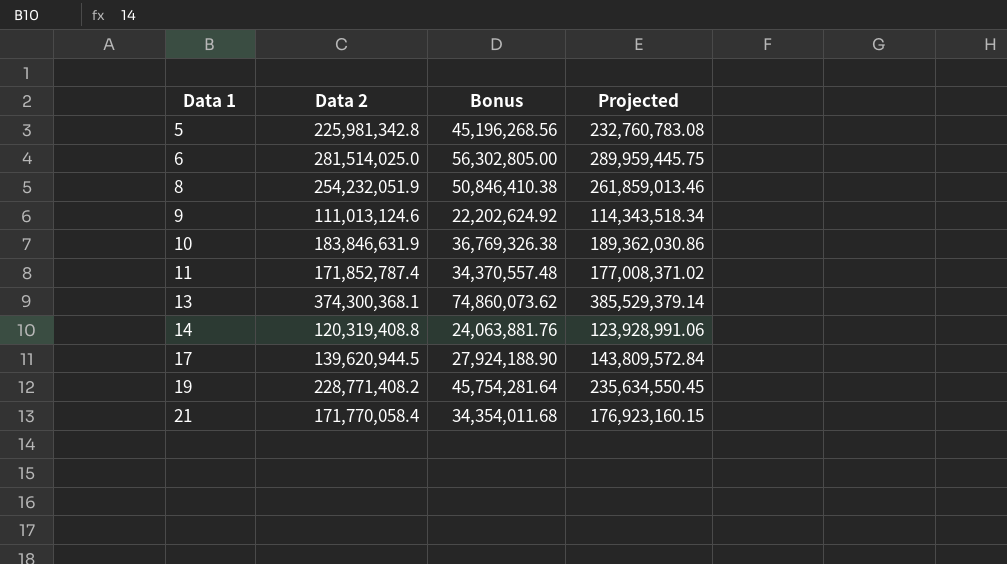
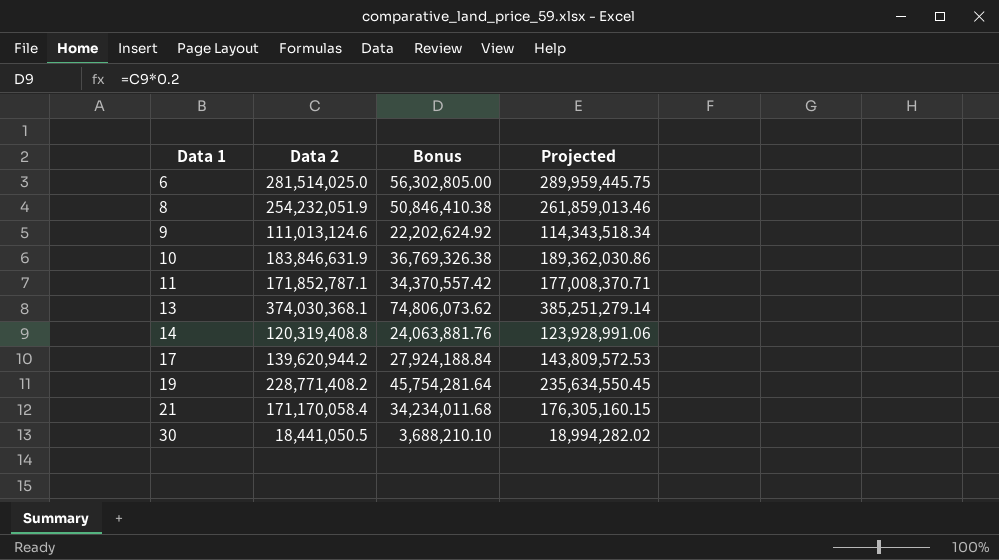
row 5: 225,981,342.8 | 45,196,268.56 | 232,760,783.08 -> none
11 | Data 2: 171,852,787.4 -> 171,852,787.1
11 | Bonus: 34,370,557.48 -> 34,370,557.42
11 | Projected: 177,008,371.02 -> 177,008,370.71
13 | Data 2: 374,300,368.1 -> 374,030,368.1
13 | Bonus: 74,860,073.62 -> 74,806,073.62
13 | Projected: 385,529,379.14 -> 385,251,279.14
17 | Data 2: 139,620,944.5 -> 139,620,944.2
17 | Bonus: 27,924,188.90 -> 27,924,188.84
17 | Projected: 143,809,572.84 -> 143,809,572.53
21 | Data 2: 171,770,058.4 -> 171,170,058.4
21 | Bonus: 34,354,011.68 -> 34,234,011.68
21 | Projected: 176,923,160.15 -> 176,305,160.15
row 30: none -> 18,441,050.5 | 3,688,210.10 | 18,994,282.02

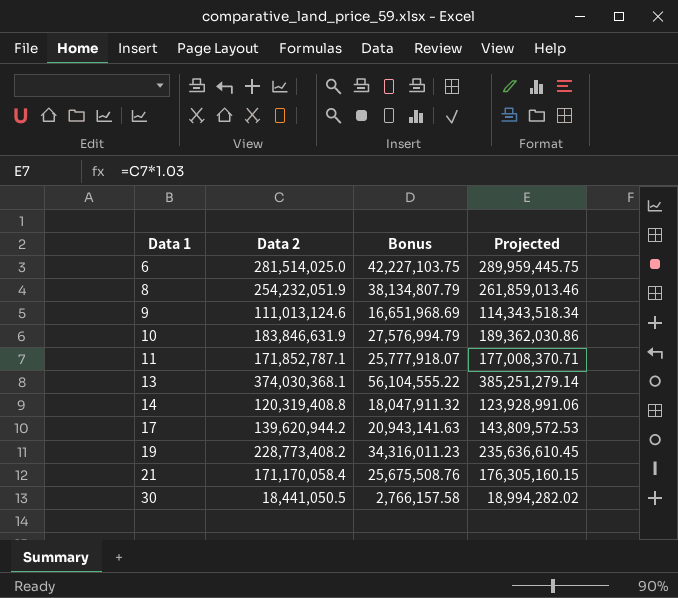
column Bonus | formula: [Data 2] * 0.2 -> [Data 2] * 0.15
19 | Data 2: 228,771,408.2 -> 228,773,408.2
19 | Projected: 235,634,550.45 -> 235,636,610.45

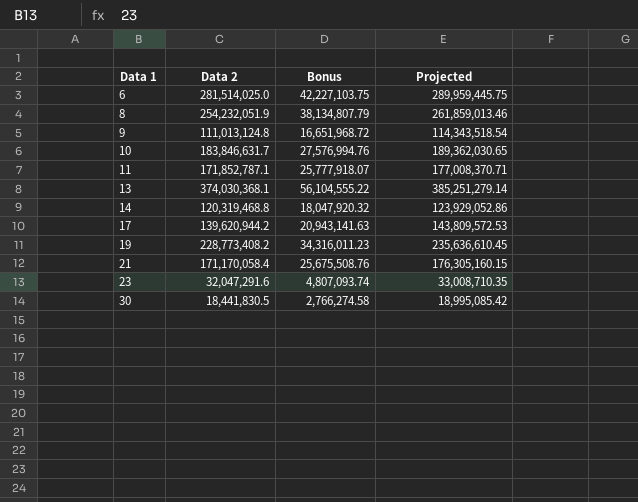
9 | Data 2: 111,013,124.6 -> 111,013,124.8
9 | Bonus: 16,651,968.69 -> 16,651,968.72
9 | Projected: 114,343,518.34 -> 114,343,518.54
10 | Data 2: 183,846,631.9 -> 183,846,631.7
10 | Bonus: 27,576,994.79 -> 27,576,994.76
10 | Projected: 189,362,030.86 -> 189,362,030.65
14 | Data 2: 120,319,408.8 -> 120,319,468.8
14 | Bonus: 18,047,911.32 -> 18,047,920.32
14 | Projected: 123,928,991.06 -> 123,929,052.86
row 23: none -> 32,047,291.6 | 4,807,093.74 | 33,008,710.35
30 | Data 2: 18,441,050.5 -> 18,441,830.5
30 | Bonus: 2,766,157.58 -> 2,766,274.58
30 | Projected: 18,994,282.02 -> 18,995,085.42

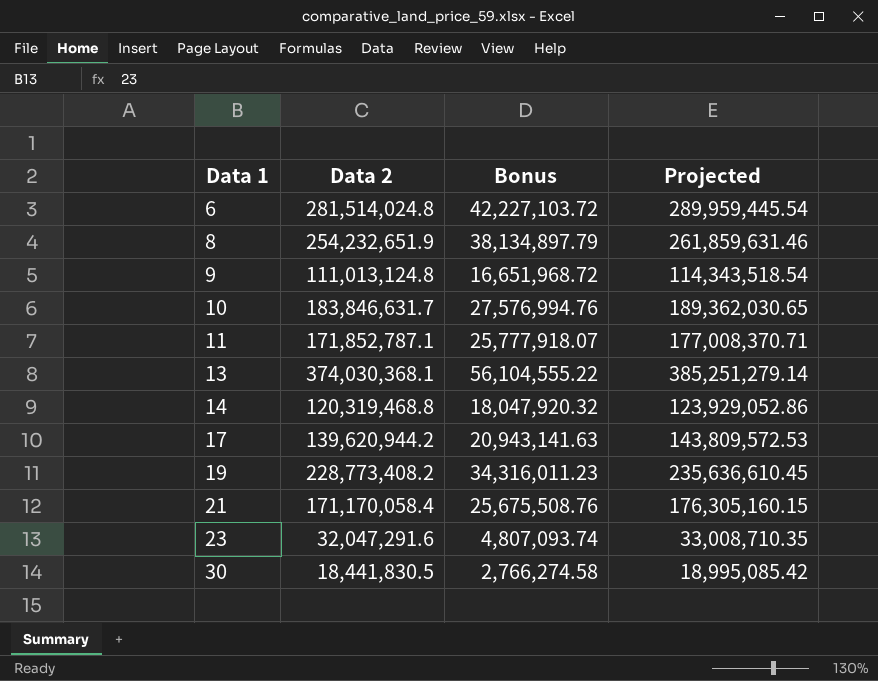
6 | Data 2: 281,514,025.0 -> 281,514,024.8
6 | Bonus: 42,227,103.75 -> 42,227,103.72
6 | Projected: 289,959,445.75 -> 289,959,445.54
8 | Data 2: 254,232,051.9 -> 254,232,651.9
8 | Bonus: 38,134,807.79 -> 38,134,897.79
8 | Projected: 261,859,013.46 -> 261,859,631.46

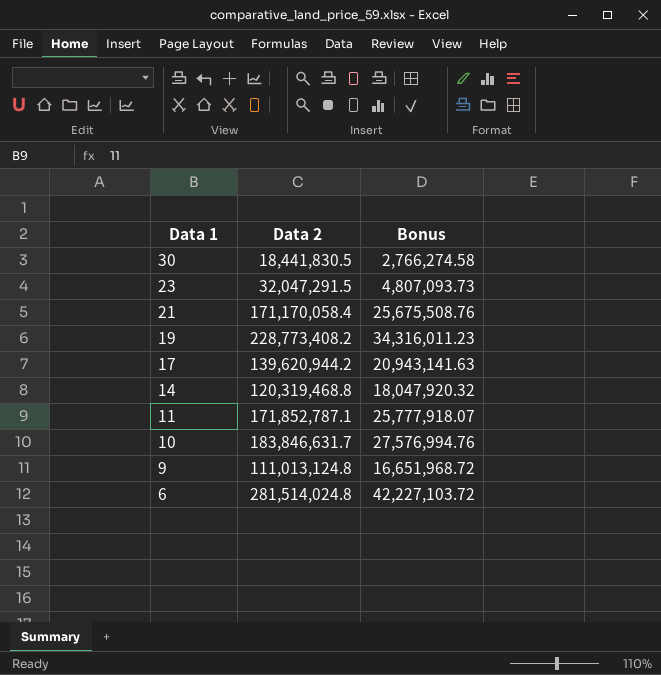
row order: Data 1 ascending -> Data 1 descending
column Projected | formula: [Data 2] * 1.03 -> none
row 8: 254,232,651.9 | 38,134,897.79 | 261,859,631.46 -> none
row 13: 374,030,368.1 | 56,104,555.22 | 385,251,279.14 -> none
23 | Data 2: 32,047,291.6 -> 32,047,291.5
23 | Bonus: 4,807,093.74 -> 4,807,093.73

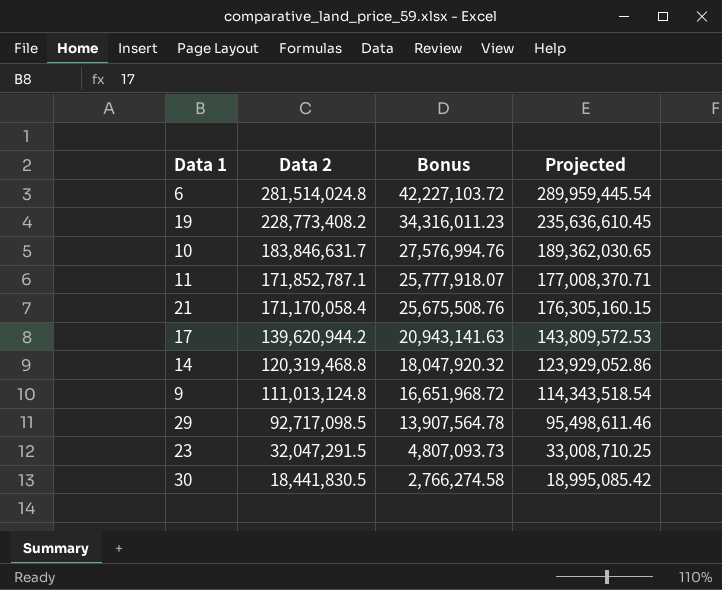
row order: Data 1 descending -> Data 2 descending
column Projected | formula: none -> [Data 2] * 1.03
row 29: none -> 92,717,098.5 | 13,907,564.78 | 95,498,611.46

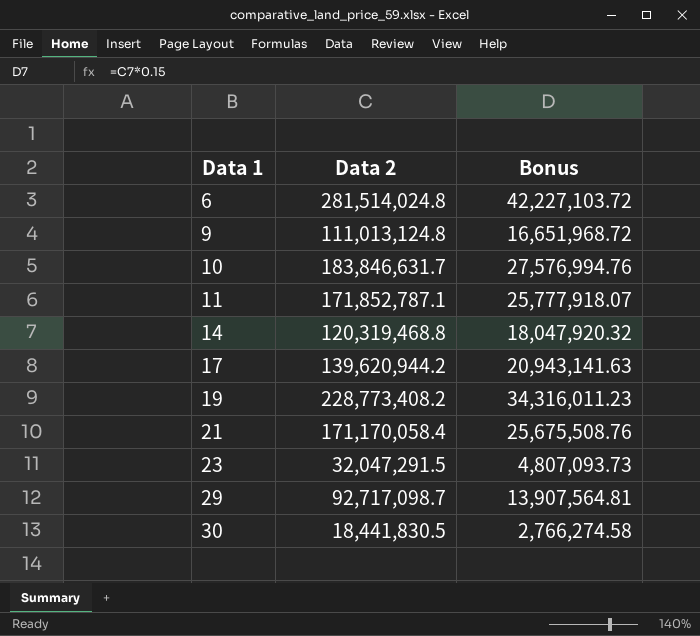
row order: Data 2 descending -> Data 1 ascending
column Projected | formula: [Data 2] * 1.03 -> none
29 | Data 2: 92,717,098.5 -> 92,717,098.7
29 | Bonus: 13,907,564.78 -> 13,907,564.81

